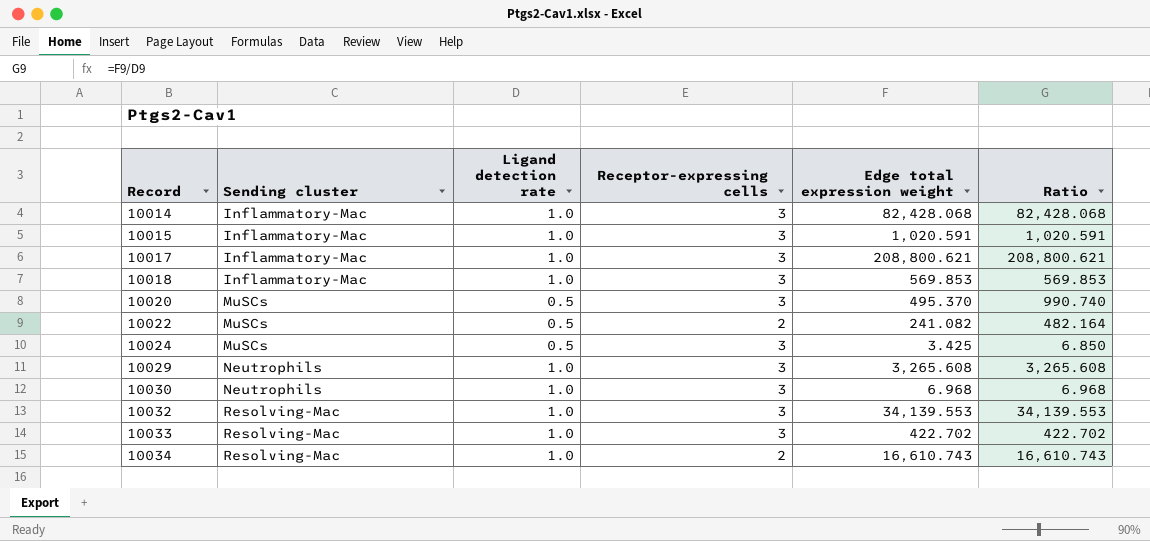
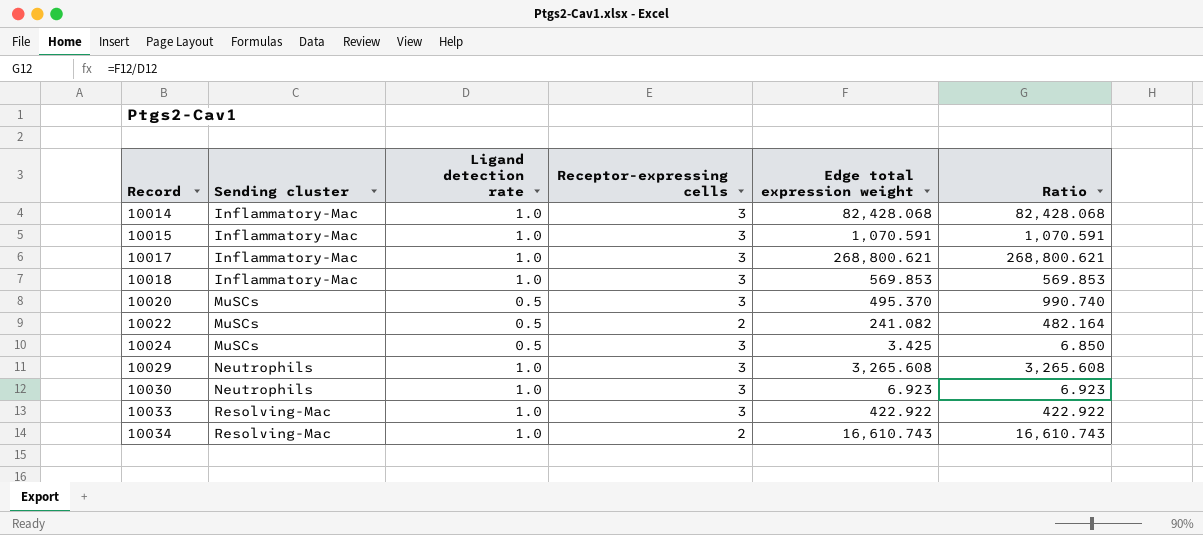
row 10032: Resolving-Mac | 1.0 | 3 | 34,139.553 | 34,139.553 -> none
10015 | Edge total expression weight: 1,020.591 -> 1,070.591
10015 | Ratio: 1,020.591 -> 1,070.591
10017 | Edge total expression weight: 208,800.621 -> 268,800.621
10017 | Ratio: 208,800.621 -> 268,800.621
10030 | Edge total expression weight: 6.968 -> 6.923
10030 | Ratio: 6.968 -> 6.923
10033 | Edge total expression weight: 422.702 -> 422.922
10033 | Ratio: 422.702 -> 422.922

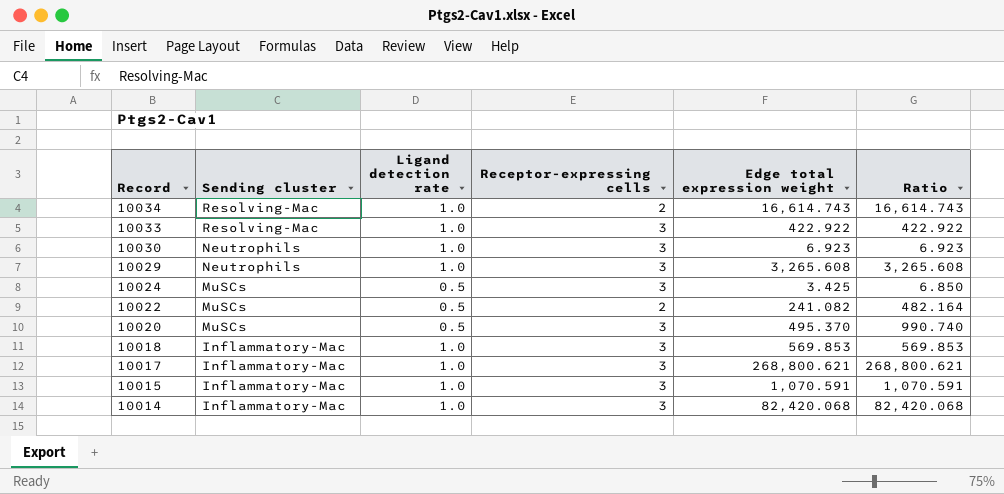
row order: Record ascending -> Record descending
10034 | Edge total expression weight: 16,610.743 -> 16,614.743
10034 | Ratio: 16,610.743 -> 16,614.743
10014 | Edge total expression weight: 82,428.068 -> 82,420.068
10014 | Ratio: 82,428.068 -> 82,420.068

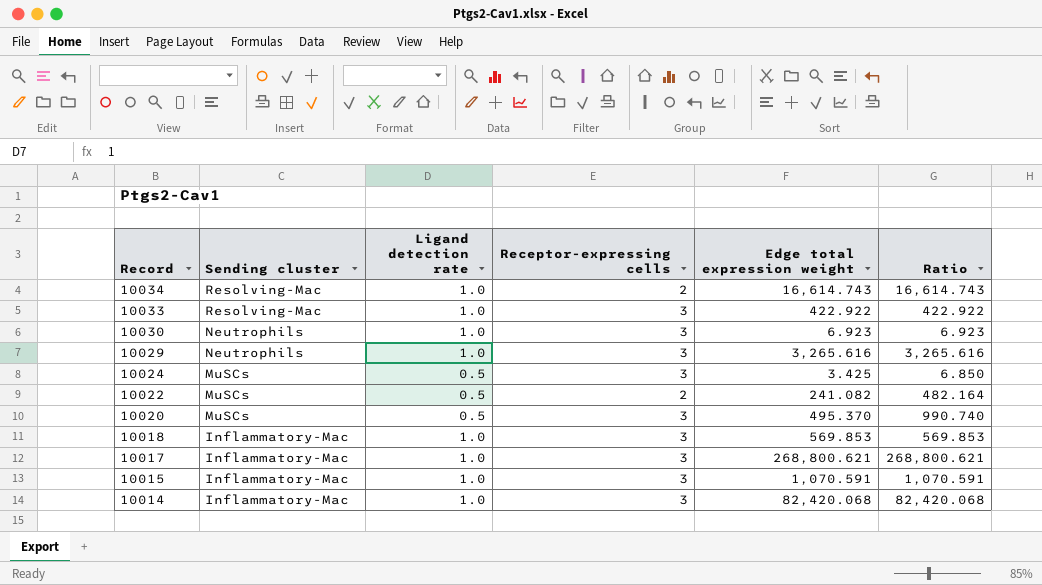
10029 | Edge total expression weight: 3,265.608 -> 3,265.616
10029 | Ratio: 3,265.608 -> 3,265.616

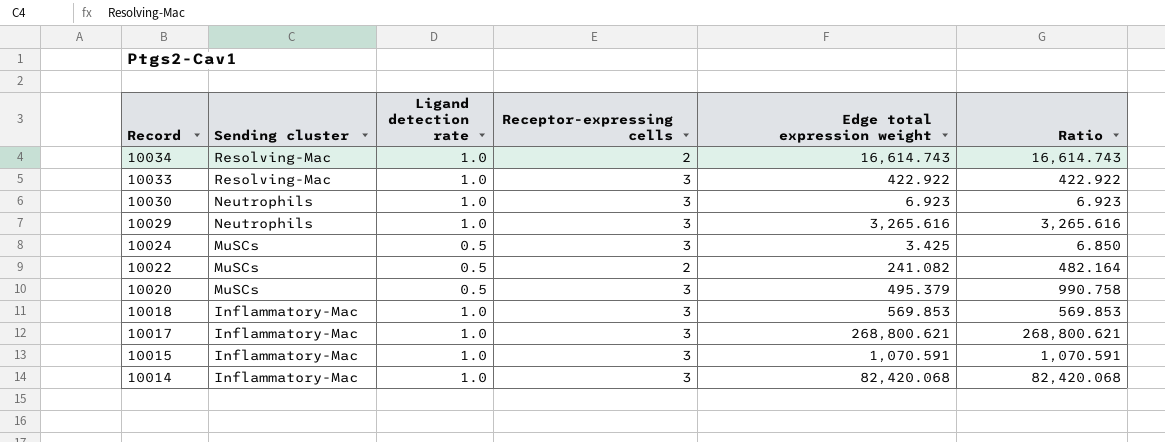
10020 | Edge total expression weight: 495.370 -> 495.379
10020 | Ratio: 990.740 -> 990.758

